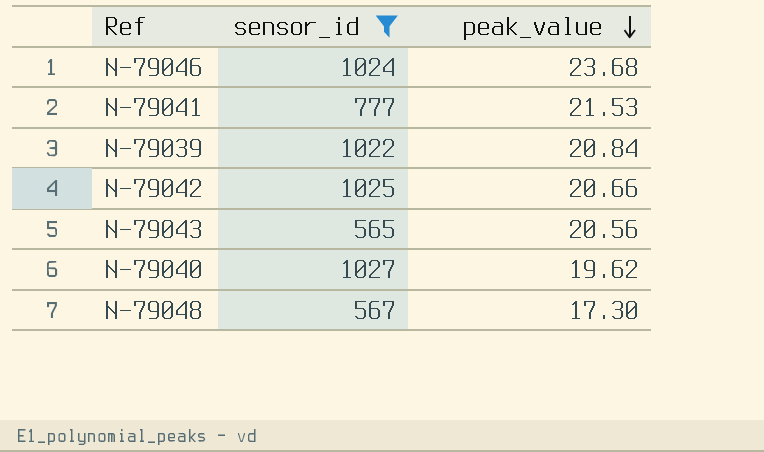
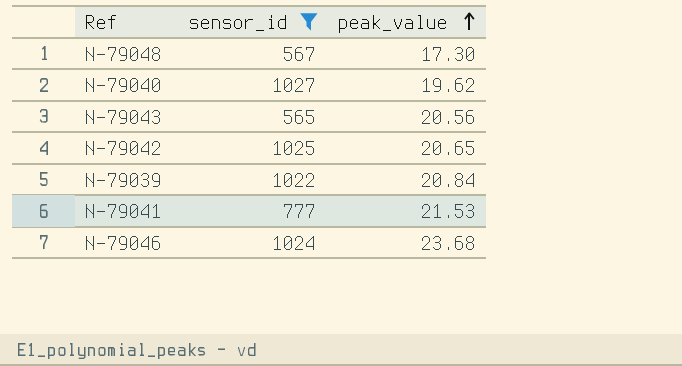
row order: peak_value descending -> peak_value ascending
N-79042 | peak_value: 20.66 -> 20.65

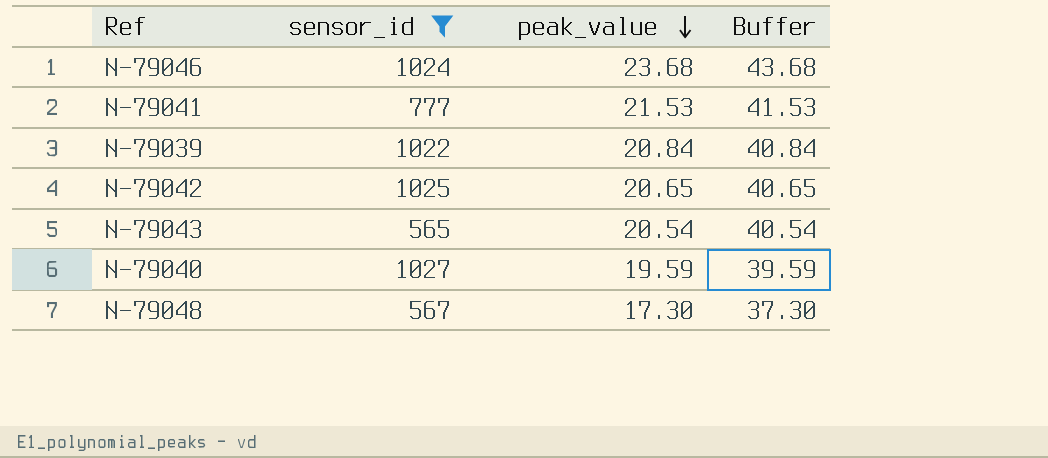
row order: peak_value ascending -> peak_value descending
column Buffer | formula: none -> [peak_value] + 20
N-79043 | peak_value: 20.56 -> 20.54
N-79040 | peak_value: 19.62 -> 19.59

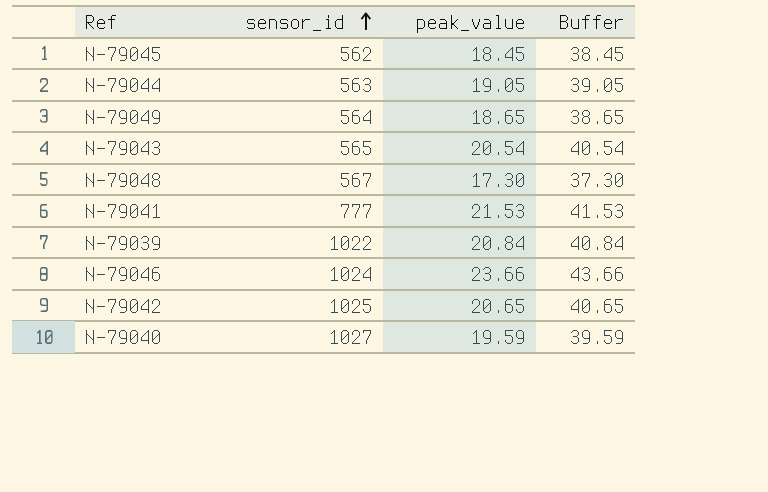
filter: sensor_id >= 565 -> none
row order: peak_value descending -> sensor_id ascending
N-79046 | peak_value: 23.68 -> 23.66
N-79046 | Buffer: 43.68 -> 43.66

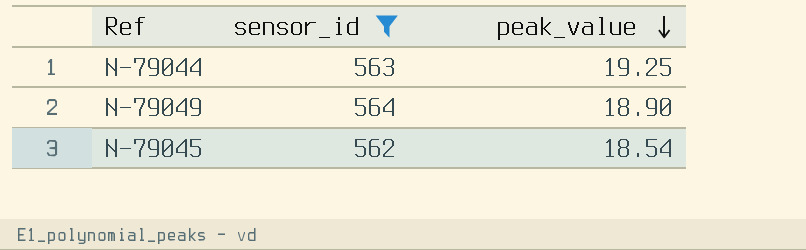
filter: none -> sensor_id <= 564
row order: sensor_id ascending -> peak_value descending
column Buffer | formula: [peak_value] + 20 -> none
N-79044 | peak_value: 19.05 -> 19.25
N-79049 | peak_value: 18.65 -> 18.90
N-79045 | peak_value: 18.45 -> 18.54

